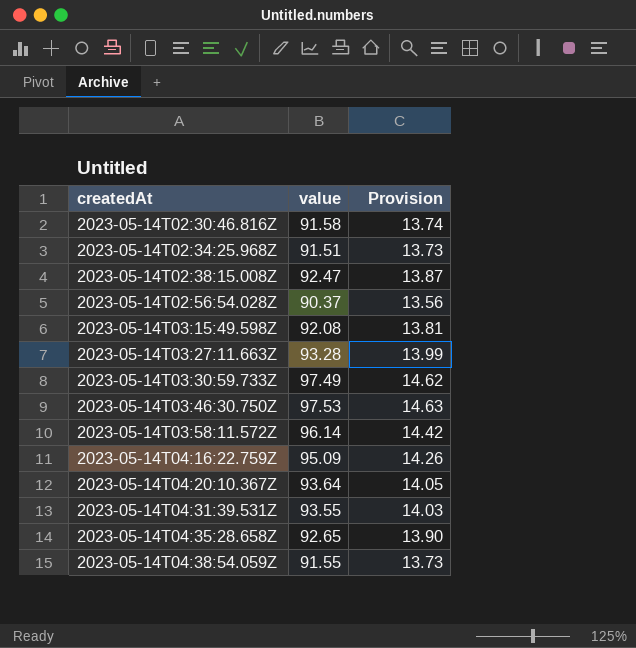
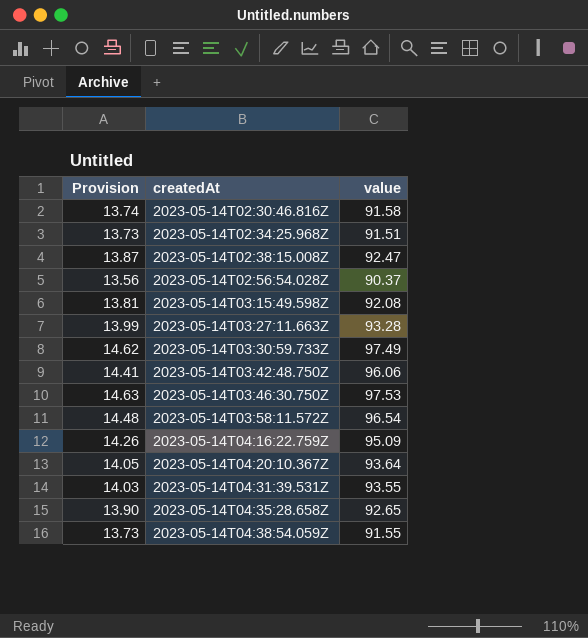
column Provision | position: 3 -> 1
row 2023-05-14T03:42:48.750Z: none -> 14.41 | 96.06
2023-05-14T03:58:11.572Z | Provision: 14.42 -> 14.48
2023-05-14T03:58:11.572Z | value: 96.14 -> 96.54

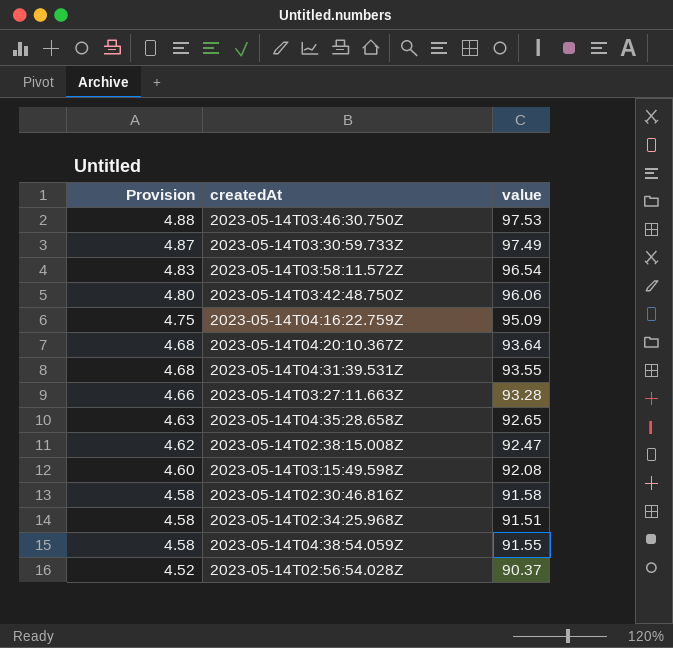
row order: createdAt ascending -> Provision descending
column Provision | formula: [value] * 0.15 -> [value] * 0.05

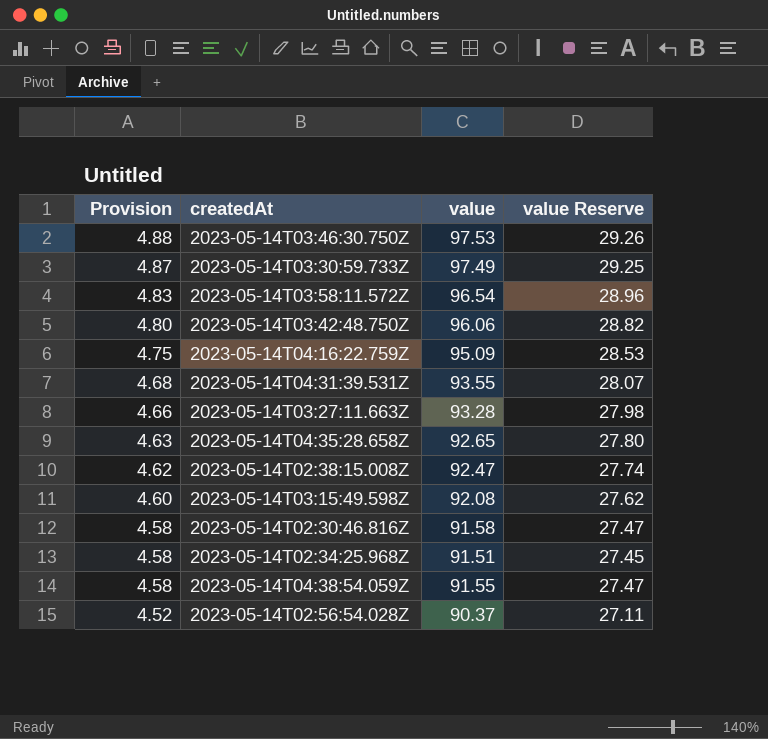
column value Reserve | formula: none -> [value] * 0.3
row 2023-05-14T04:20:10.367Z: 4.68 | 93.64 -> none

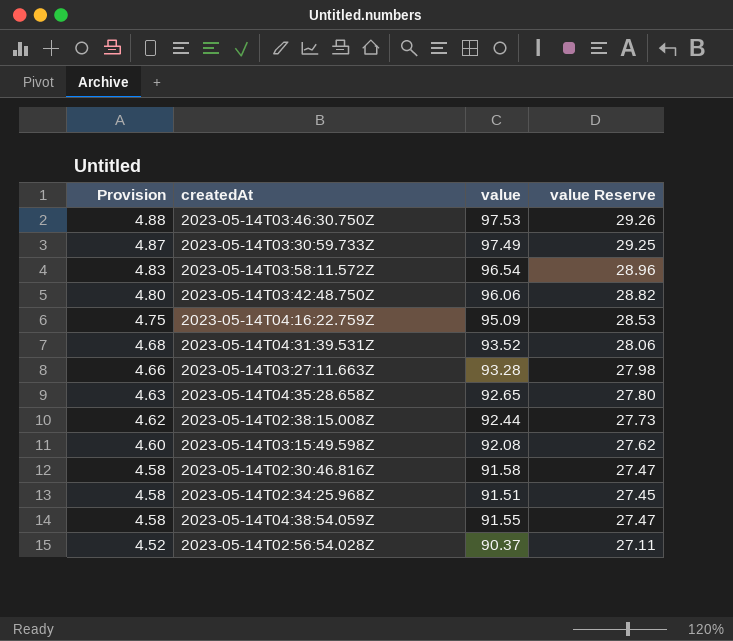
2023-05-14T04:31:39.531Z | value: 93.55 -> 93.52
2023-05-14T04:31:39.531Z | value Reserve: 28.07 -> 28.06
2023-05-14T02:38:15.008Z | value: 92.47 -> 92.44
2023-05-14T02:38:15.008Z | value Reserve: 27.74 -> 27.73

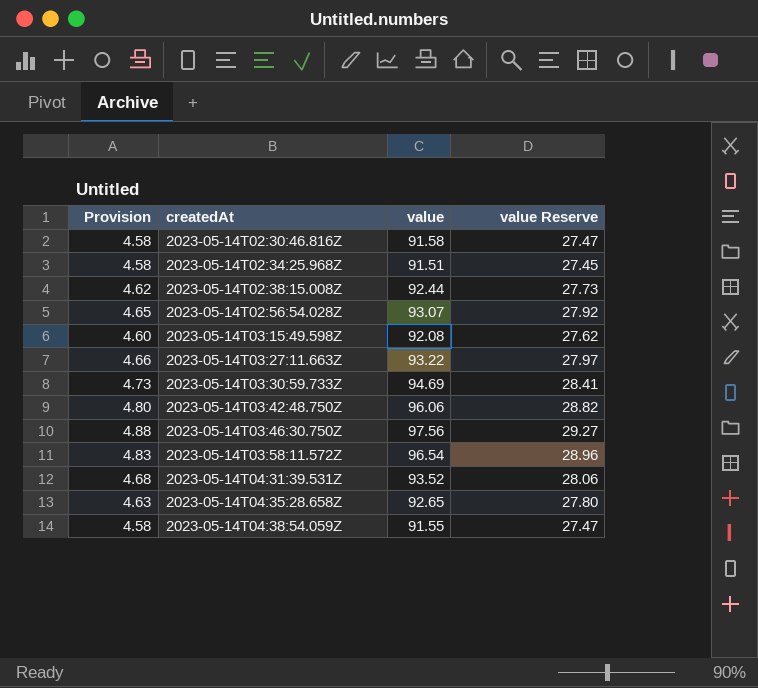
row order: Provision descending -> createdAt ascending
row 2023-05-14T04:16:22.759Z: 4.75 | 95.09 | 28.53 -> none
2023-05-14T02:56:54.028Z | Provision: 4.52 -> 4.65
2023-05-14T02:56:54.028Z | value: 90.37 -> 93.07
2023-05-14T02:56:54.028Z | value Reserve: 27.11 -> 27.92
2023-05-14T03:27:11.663Z | value: 93.28 -> 93.22
2023-05-14T03:27:11.663Z | value Reserve: 27.98 -> 27.97
2023-05-14T03:30:59.733Z | Provision: 4.87 -> 4.73
2023-05-14T03:30:59.733Z | value: 97.49 -> 94.69
2023-05-14T03:30:59.733Z | value Reserve: 29.25 -> 28.41
2023-05-14T03:46:30.750Z | value: 97.53 -> 97.56
2023-05-14T03:46:30.750Z | value Reserve: 29.26 -> 29.27

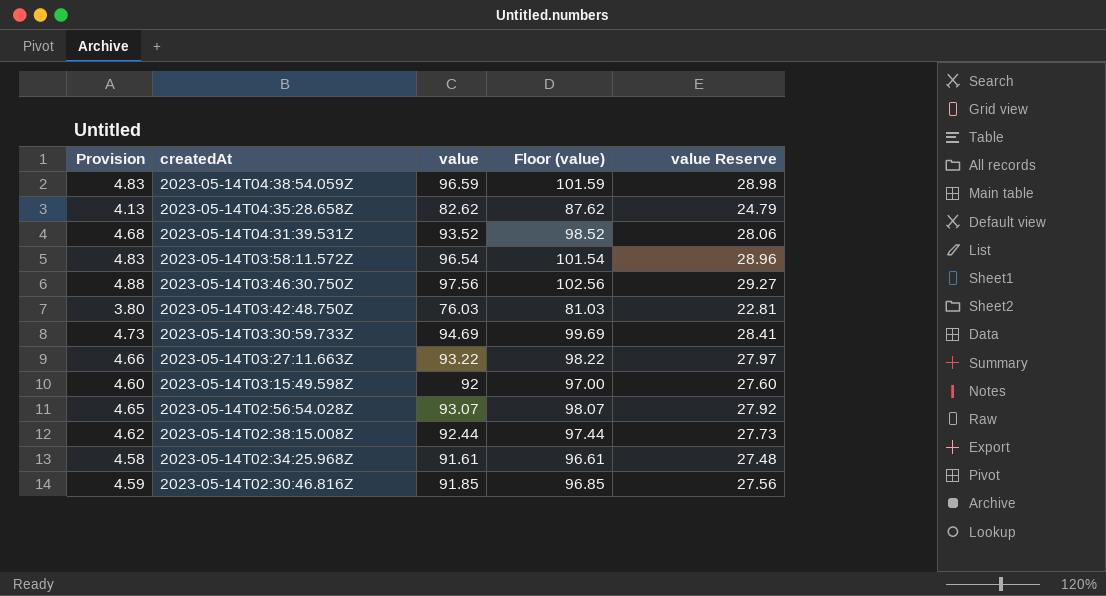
row order: createdAt ascending -> createdAt descending
column Floor (value) | formula: none -> [value] + 5
2023-05-14T04:38:54.059Z | Provision: 4.58 -> 4.83
2023-05-14T04:38:54.059Z | value: 91.55 -> 96.59
2023-05-14T04:38:54.059Z | value Reserve: 27.47 -> 28.98
2023-05-14T04:35:28.658Z | Provision: 4.63 -> 4.13
2023-05-14T04:35:28.658Z | value: 92.65 -> 82.62
2023-05-14T04:35:28.658Z | value Reserve: 27.80 -> 24.79
2023-05-14T03:42:48.750Z | Provision: 4.80 -> 3.80
2023-05-14T03:42:48.750Z | value: 96.06 -> 76.03
2023-05-14T03:42:48.750Z | value Reserve: 28.82 -> 22.81
2023-05-14T03:15:49.598Z | value: 92.08 -> 92
2023-05-14T03:15:49.598Z | value Reserve: 27.62 -> 27.60
2023-05-14T02:34:25.968Z | value: 91.51 -> 91.61
2023-05-14T02:34:25.968Z | value Reserve: 27.45 -> 27.48
2023-05-14T02:30:46.816Z | Provision: 4.58 -> 4.59
2023-05-14T02:30:46.816Z | value: 91.58 -> 91.85
2023-05-14T02:30:46.816Z | value Reserve: 27.47 -> 27.56

